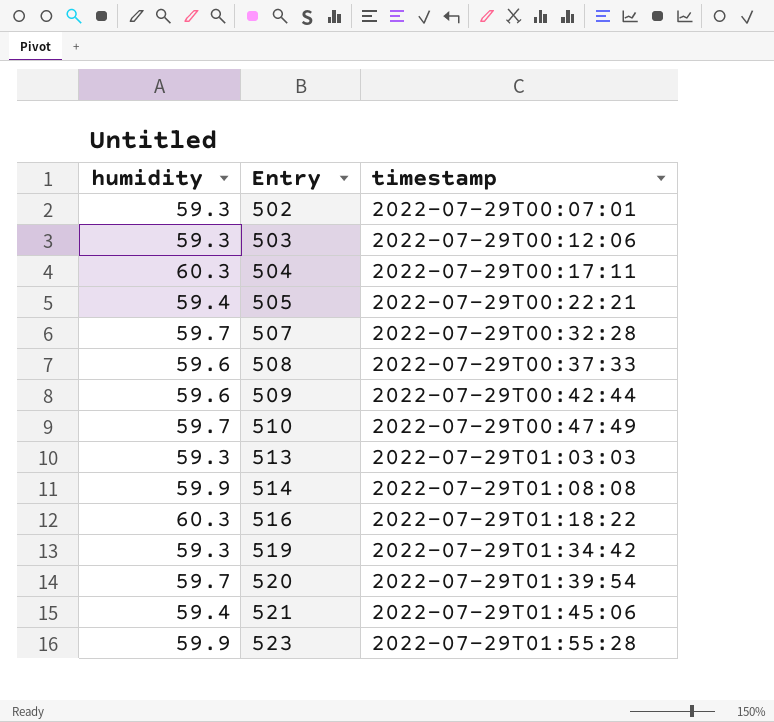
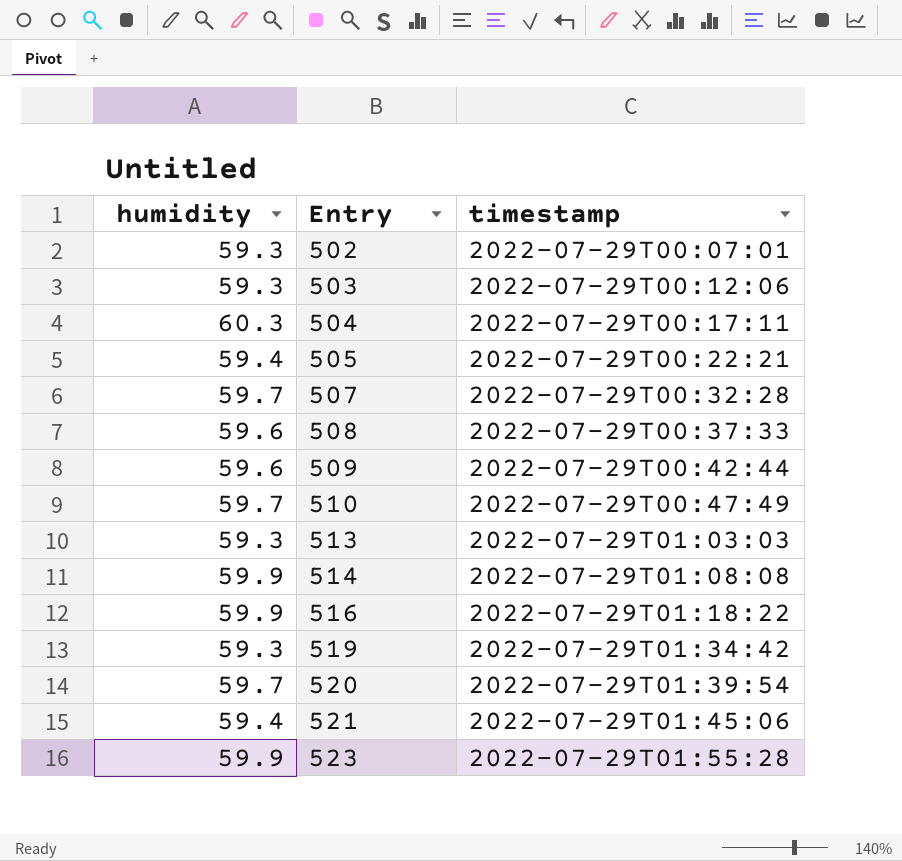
516 | humidity: 60.3 -> 59.9

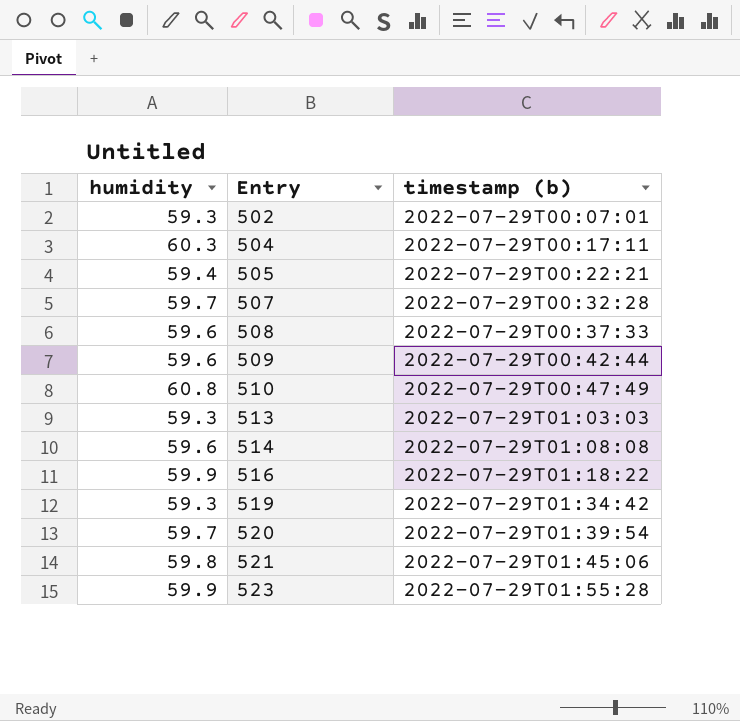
column name: timestamp -> timestamp (b)
row 503: 59.3 | 2022-07-29T00:12:06 -> none
510 | humidity: 59.7 -> 60.8
514 | humidity: 59.9 -> 59.6
521 | humidity: 59.4 -> 59.8

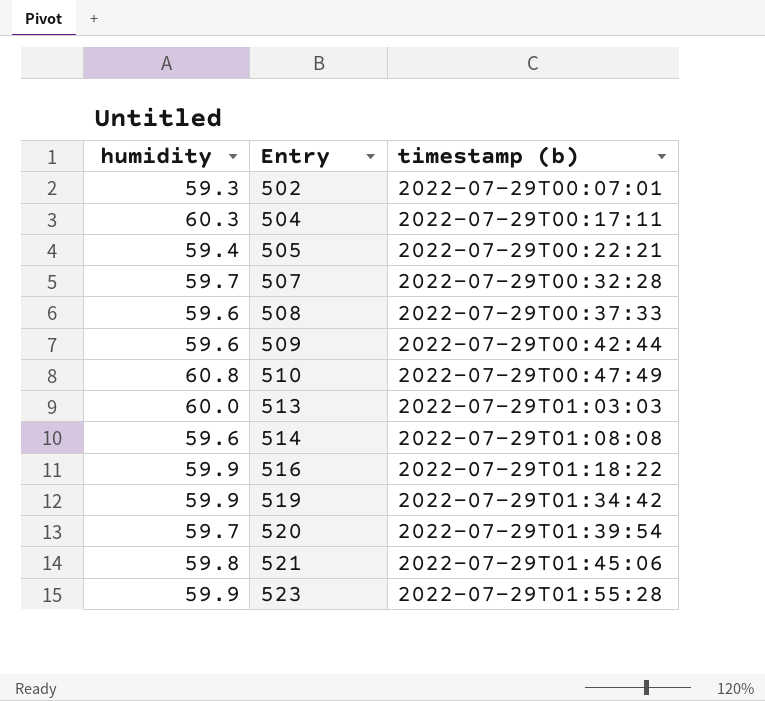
513 | humidity: 59.3 -> 60.0
519 | humidity: 59.3 -> 59.9

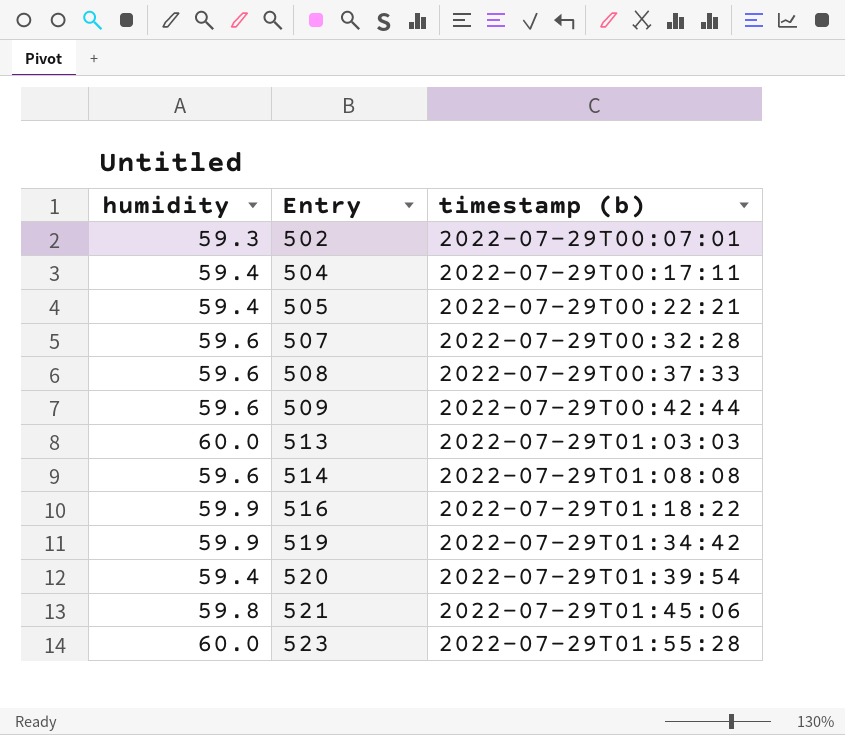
row 510: 60.8 | 2022-07-29T00:47:49 -> none
504 | humidity: 60.3 -> 59.4
507 | humidity: 59.7 -> 59.6
520 | humidity: 59.7 -> 59.4
523 | humidity: 59.9 -> 60.0

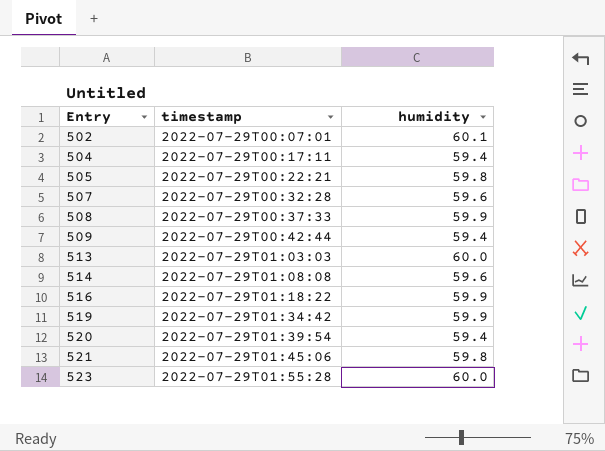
column name: timestamp (b) -> timestamp
column humidity | position: 1 -> 3
502 | humidity: 59.3 -> 60.1
505 | humidity: 59.4 -> 59.8
508 | humidity: 59.6 -> 59.9
509 | humidity: 59.6 -> 59.4

